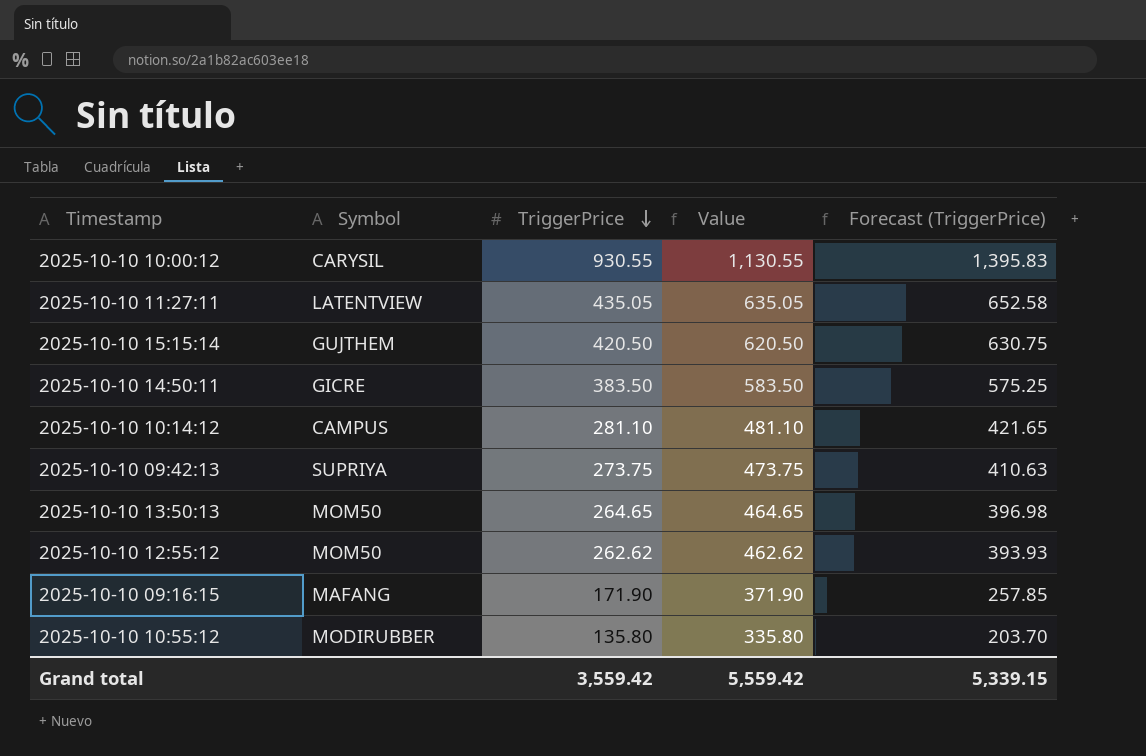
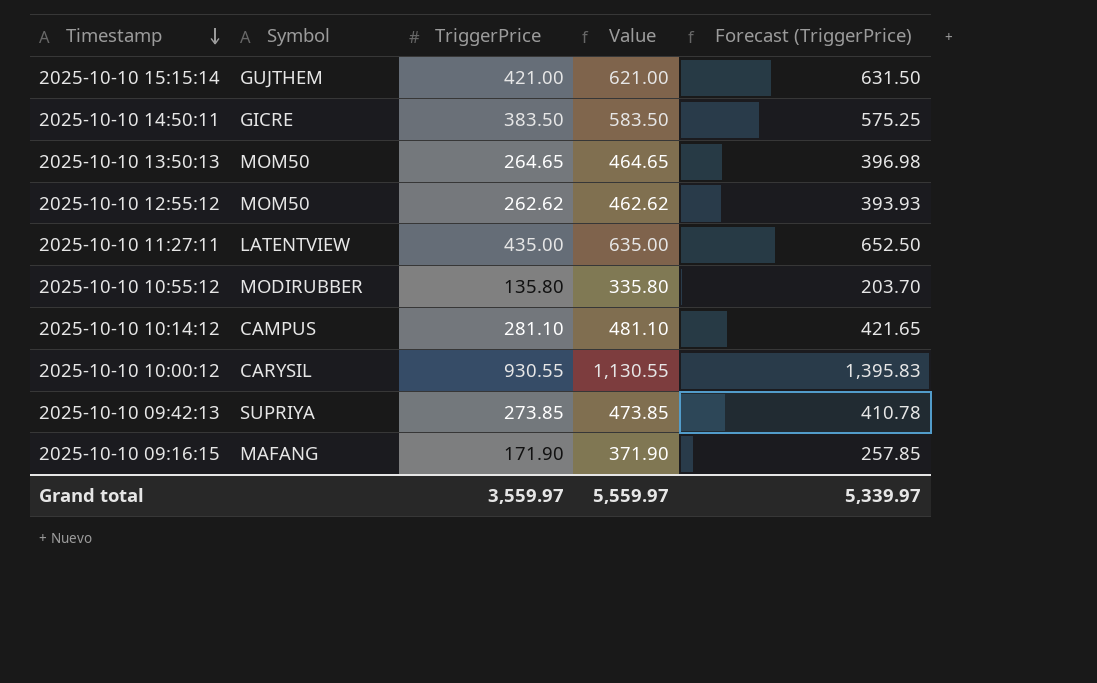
row order: TriggerPrice descending -> Timestamp descending
2025-10-10 15:15:14 | TriggerPrice: 420.50 -> 421.00
2025-10-10 15:15:14 | Value: 620.50 -> 621.00
2025-10-10 15:15:14 | Forecast (TriggerPrice): 630.75 -> 631.50
2025-10-10 11:27:11 | TriggerPrice: 435.05 -> 435.00
2025-10-10 11:27:11 | Value: 635.05 -> 635.00
2025-10-10 11:27:11 | Forecast (TriggerPrice): 652.58 -> 652.50
2025-10-10 09:42:13 | TriggerPrice: 273.75 -> 273.85
2025-10-10 09:42:13 | Value: 473.75 -> 473.85
2025-10-10 09:42:13 | Forecast (TriggerPrice): 410.63 -> 410.78
Grand total | TriggerPrice: 3,559.42 -> 3,559.97
Grand total | Value: 5,559.42 -> 5,559.97
Grand total | Forecast (TriggerPrice): 5,339.15 -> 5,339.97

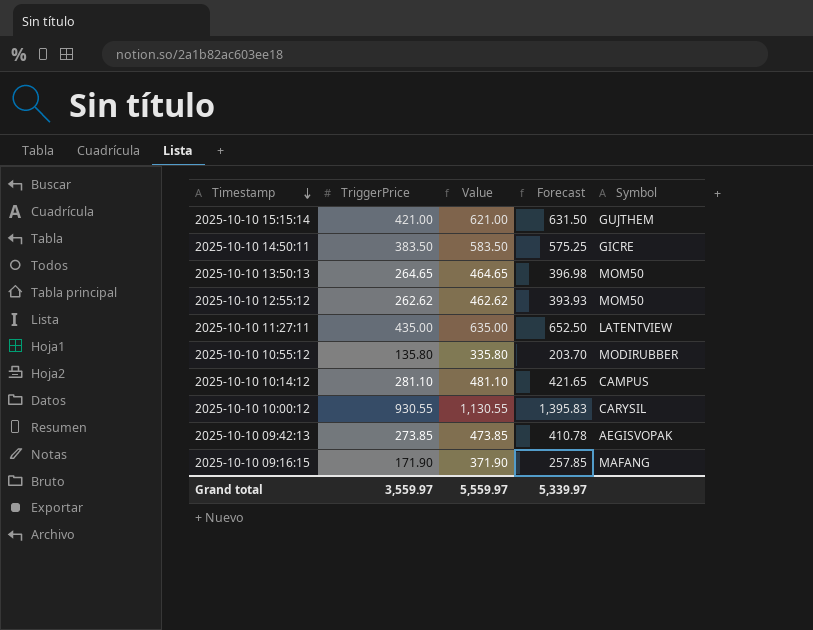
column name: Forecast (TriggerPrice) -> Forecast
column Symbol | position: 2 -> 5
2025-10-10 09:42:13 | Symbol: SUPRIYA -> AEGISVOPAK

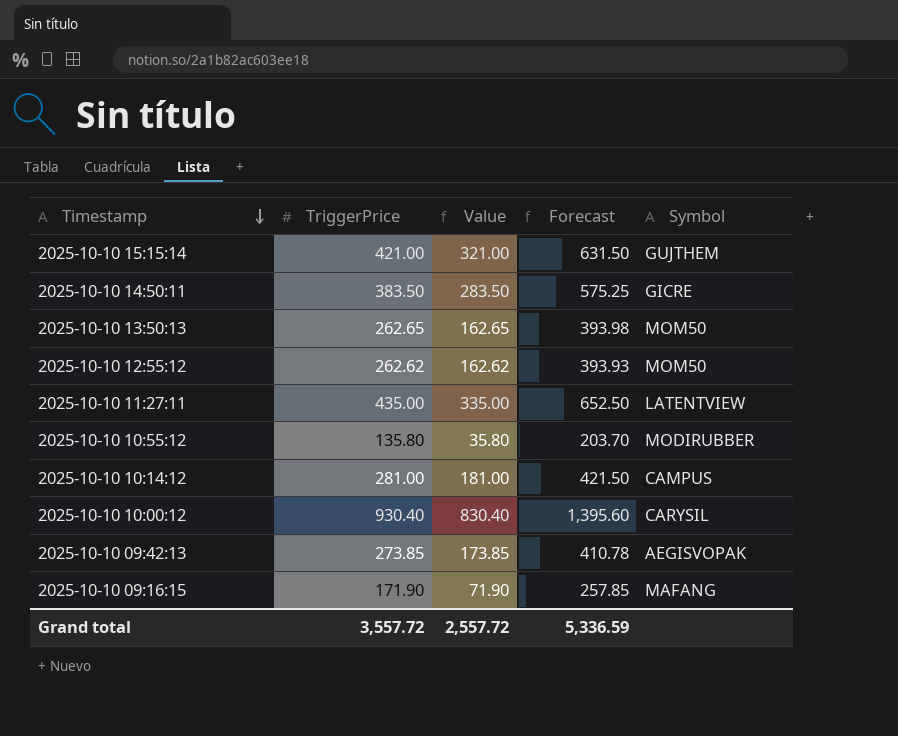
column Value | formula: [TriggerPrice] + 200 -> [TriggerPrice] - 100
2025-10-10 13:50:13 | TriggerPrice: 264.65 -> 262.65
2025-10-10 13:50:13 | Forecast: 396.98 -> 393.98
2025-10-10 10:14:12 | TriggerPrice: 281.10 -> 281.00
2025-10-10 10:14:12 | Forecast: 421.65 -> 421.50
2025-10-10 10:00:12 | TriggerPrice: 930.55 -> 930.40
2025-10-10 10:00:12 | Forecast: 1,395.83 -> 1,395.60
Grand total | TriggerPrice: 3,559.97 -> 3,557.72
Grand total | Value: 5,559.97 -> 2,557.72
Grand total | Forecast: 5,339.97 -> 5,336.59

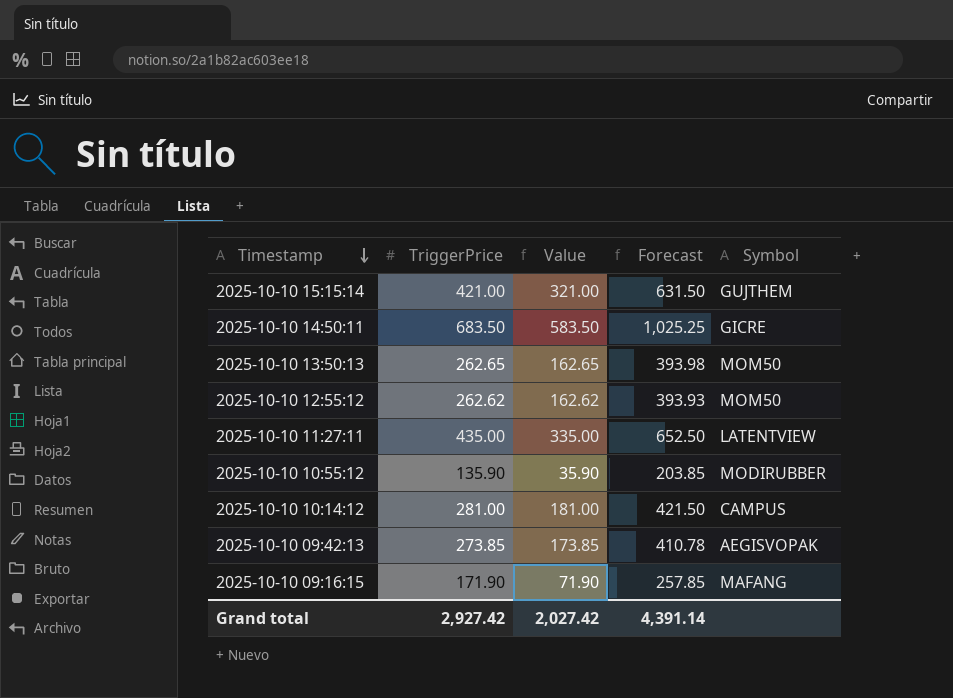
row 2025-10-10 10:00:12: 930.40 | 830.40 | 1,395.60 | CARYSIL -> none
2025-10-10 14:50:11 | TriggerPrice: 383.50 -> 683.50
2025-10-10 14:50:11 | Value: 283.50 -> 583.50
2025-10-10 14:50:11 | Forecast: 575.25 -> 1,025.25
2025-10-10 10:55:12 | TriggerPrice: 135.80 -> 135.90
2025-10-10 10:55:12 | Value: 35.80 -> 35.90
2025-10-10 10:55:12 | Forecast: 203.70 -> 203.85
Grand total | TriggerPrice: 3,557.72 -> 2,927.42
Grand total | Value: 2,557.72 -> 2,027.42
Grand total | Forecast: 5,336.59 -> 4,391.14

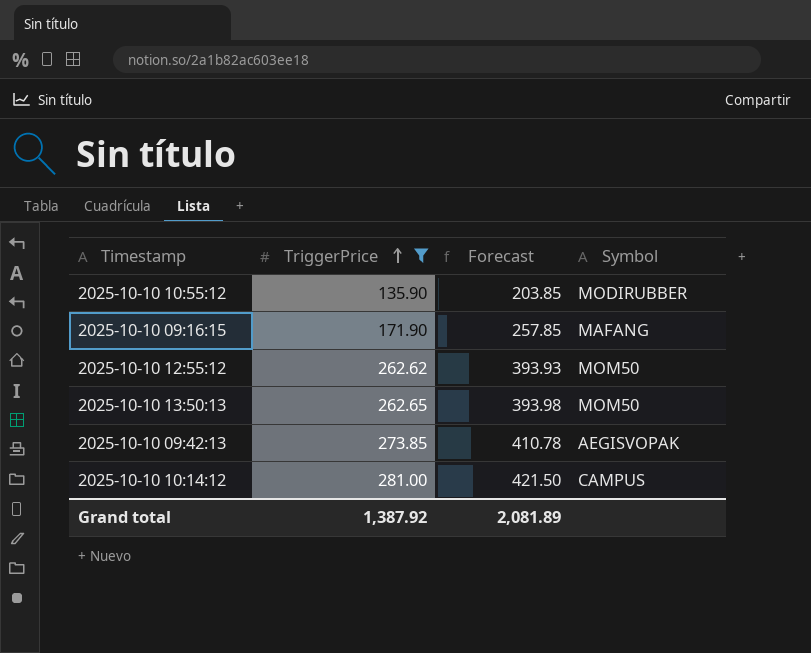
filter: none -> TriggerPrice <= 281.00
row order: Timestamp descending -> TriggerPrice ascending
column Value | formula: [TriggerPrice] - 100 -> none
Grand total | TriggerPrice: 2,927.42 -> 1,387.92
Grand total | Forecast: 4,391.14 -> 2,081.89

